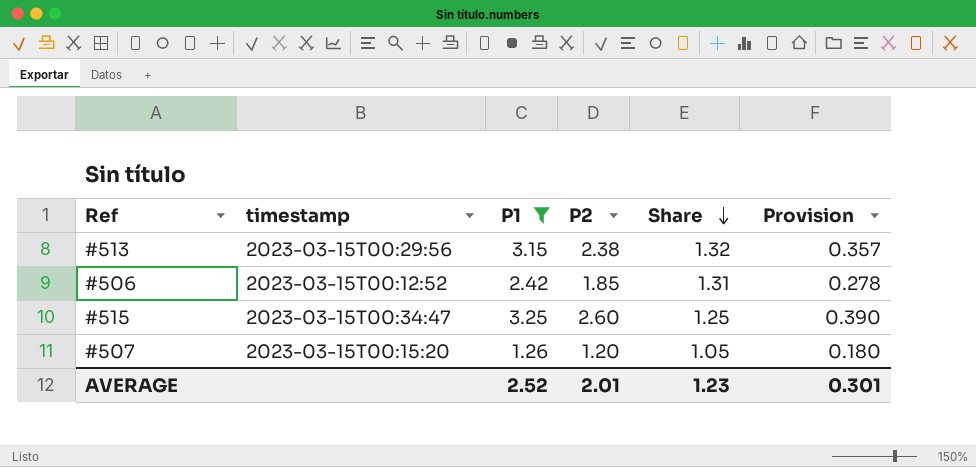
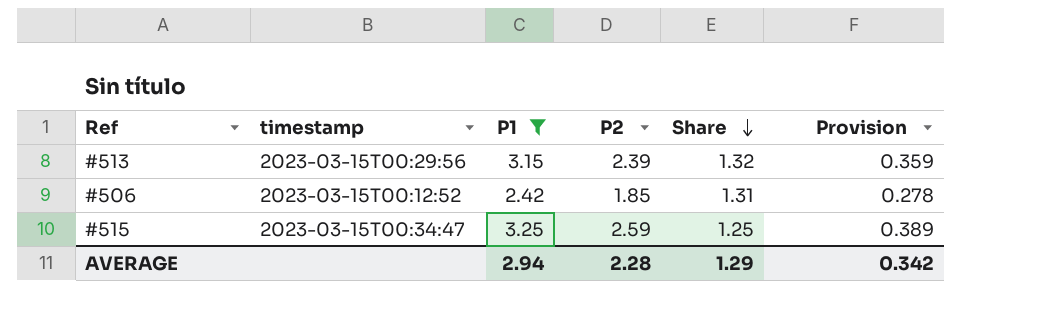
row #507: 2023-03-15T00:15:20 | 1.26 | 1.20 | 1.05 | 0.180 -> none
#513 | P2: 2.38 -> 2.39
#513 | Provision: 0.357 -> 0.359
#515 | P2: 2.60 -> 2.59
#515 | Provision: 0.390 -> 0.389
AVERAGE | P1: 2.52 -> 2.94
AVERAGE | P2: 2.01 -> 2.28
AVERAGE | Share: 1.23 -> 1.29
AVERAGE | Provision: 0.301 -> 0.342

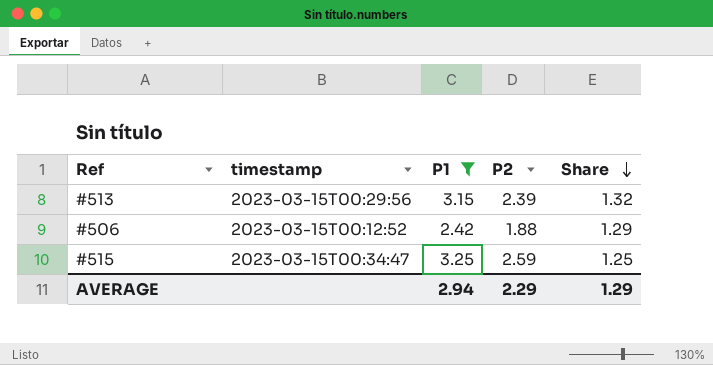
column Provision | formula: [P2] * 0.15 -> none
#506 | P2: 1.85 -> 1.88
#506 | Share: 1.31 -> 1.29
AVERAGE | P2: 2.28 -> 2.29

